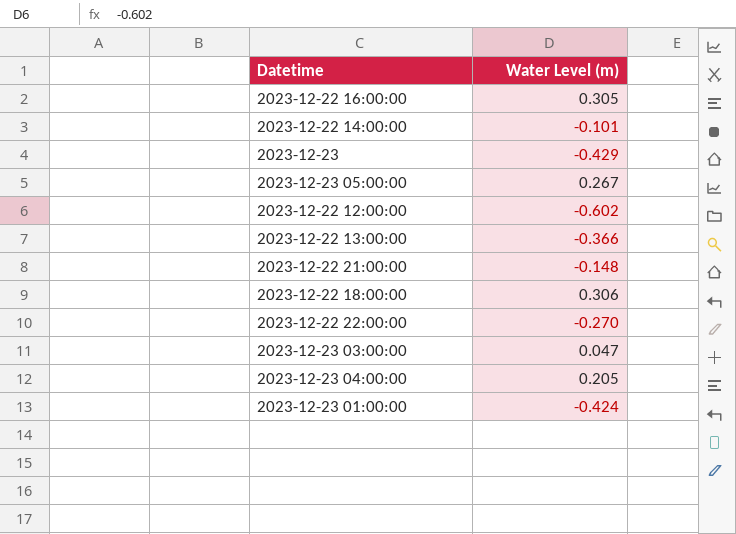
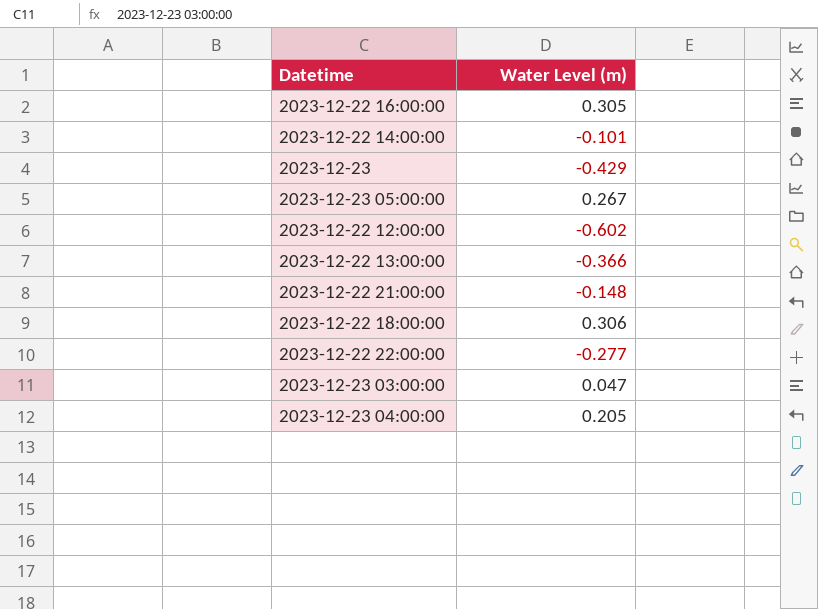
row 2023-12-23 01:00:00: -0.424 -> none
2023-12-22 22:00:00 | Water Level (m): -0.270 -> -0.277

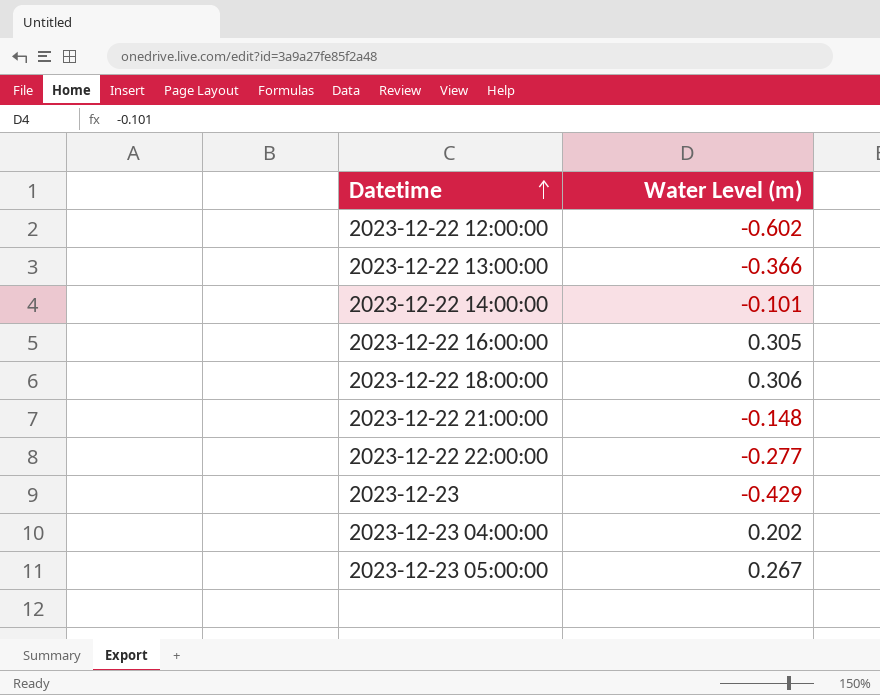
row order: none -> Datetime ascending
row 2023-12-23 03:00:00: 0.047 -> none
2023-12-23 04:00:00 | Water Level (m): 0.205 -> 0.202

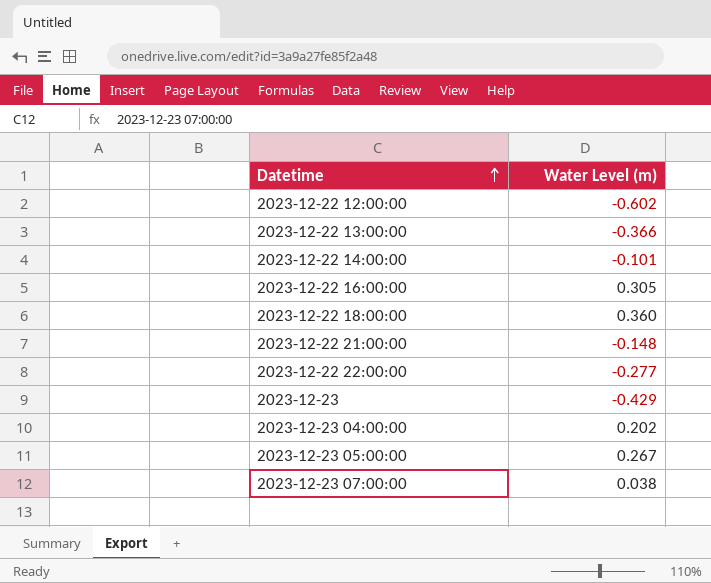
2023-12-22 18:00:00 | Water Level (m): 0.306 -> 0.360
row 2023-12-23 07:00:00: none -> 0.038

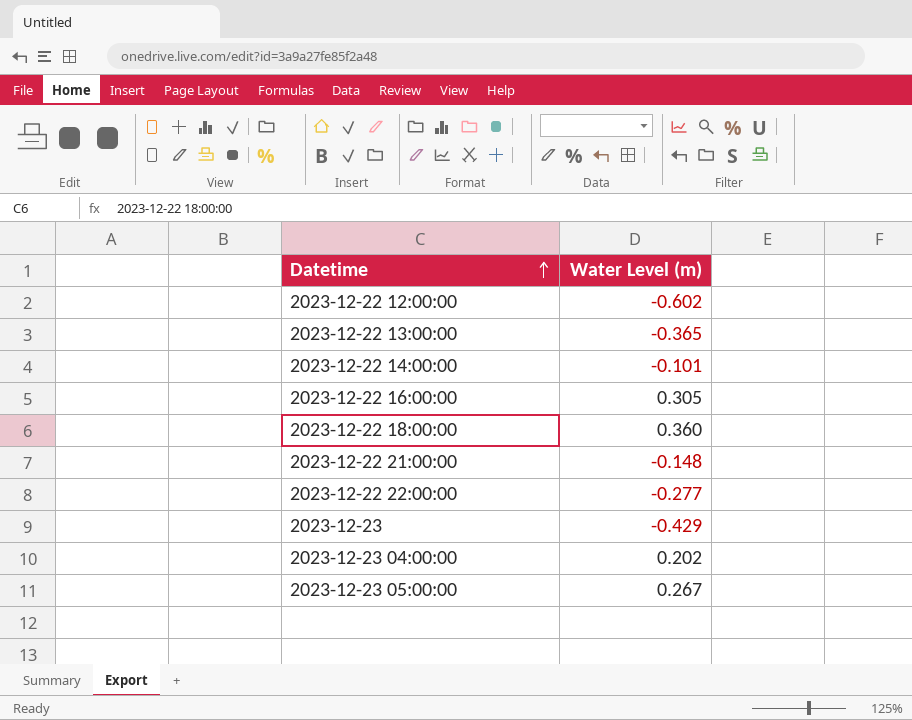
row 2023-12-23 07:00:00: 0.038 -> none
2023-12-22 13:00:00 | Water Level (m): -0.366 -> -0.365

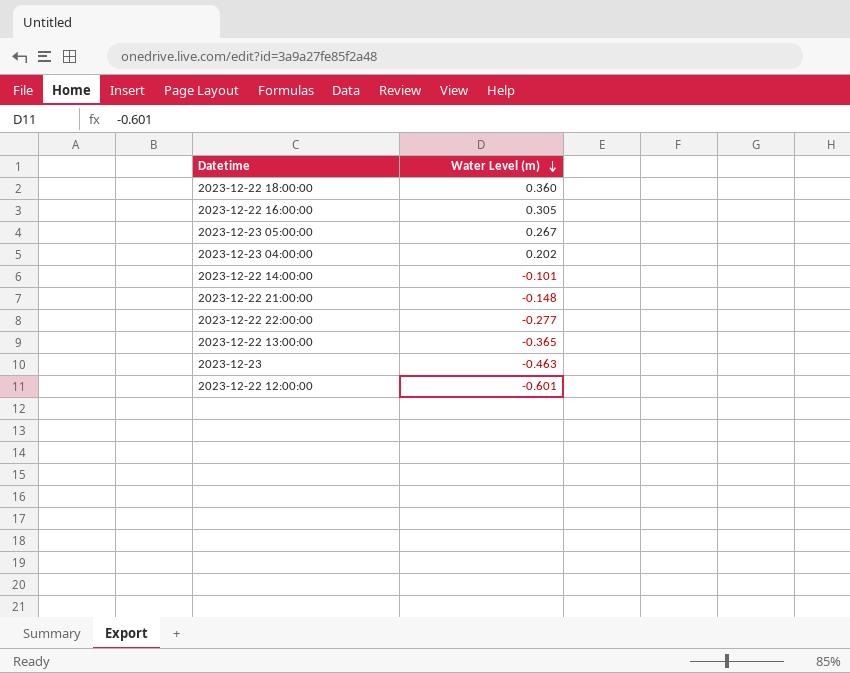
row order: Datetime ascending -> Water Level (m) descending
2023-12-23 | Water Level (m): -0.429 -> -0.463
2023-12-22 12:00:00 | Water Level (m): -0.602 -> -0.601

